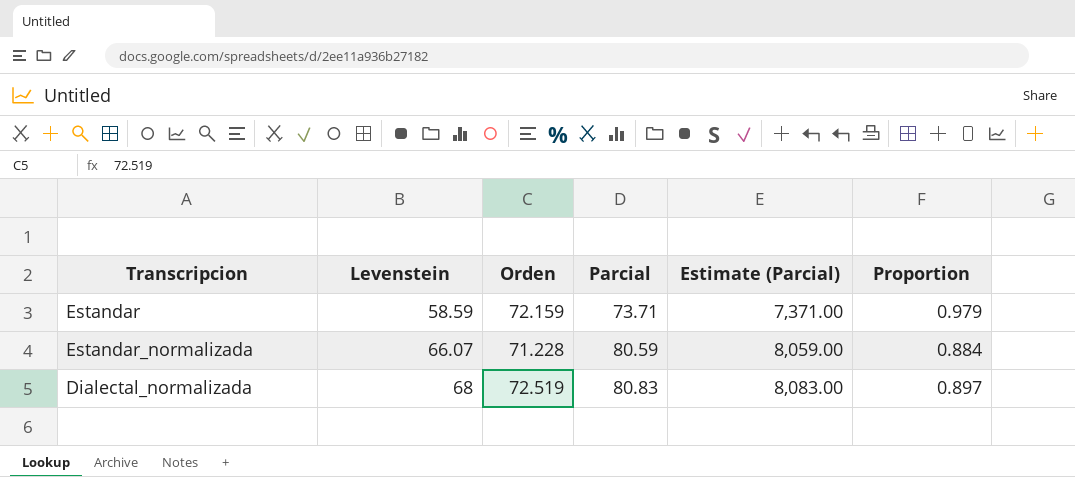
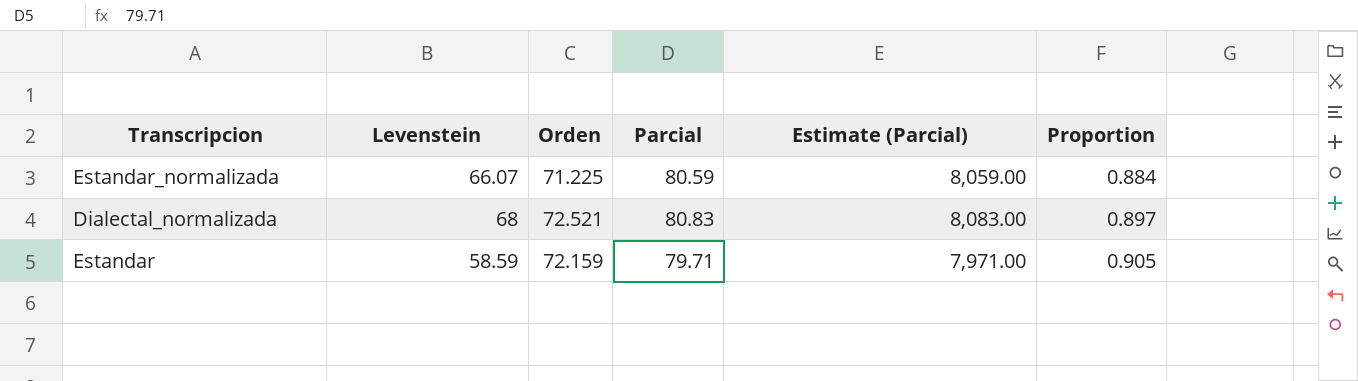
row order: Levenstein ascending -> Proportion ascending
Estandar_normalizada | Orden: 71.228 -> 71.225
Dialectal_normalizada | Orden: 72.519 -> 72.521
Estandar | Parcial: 73.71 -> 79.71
Estandar | Estimate (Parcial): 7,371.00 -> 7,971.00
Estandar | Proportion: 0.979 -> 0.905

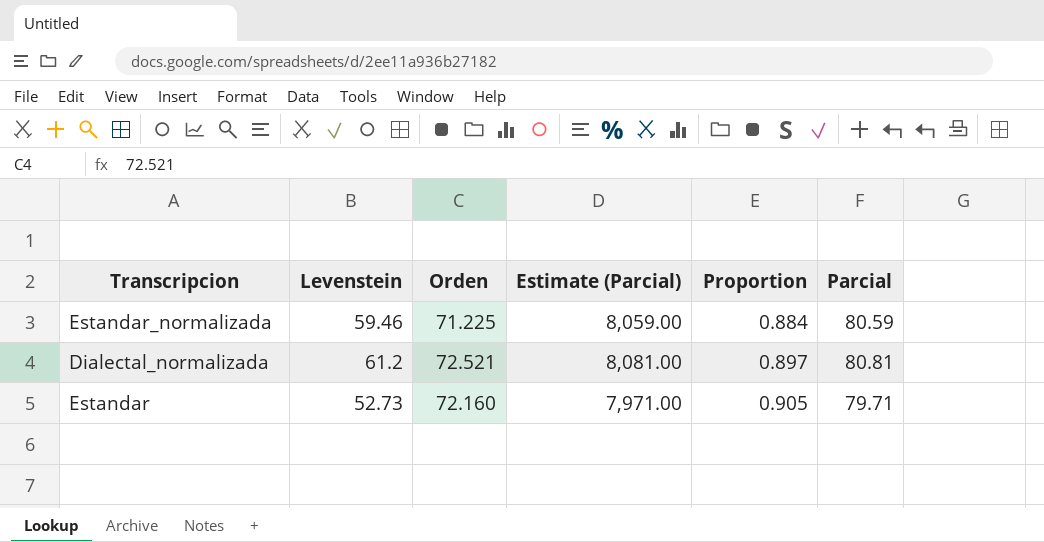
column Parcial | position: 4 -> 6
Estandar_normalizada | Levenstein: 66.07 -> 59.46
Dialectal_normalizada | Levenstein: 68 -> 61.2
Dialectal_normalizada | Estimate (Parcial): 8,083.00 -> 8,081.00
Dialectal_normalizada | Parcial: 80.83 -> 80.81
Estandar | Levenstein: 58.59 -> 52.73
Estandar | Orden: 72.159 -> 72.160

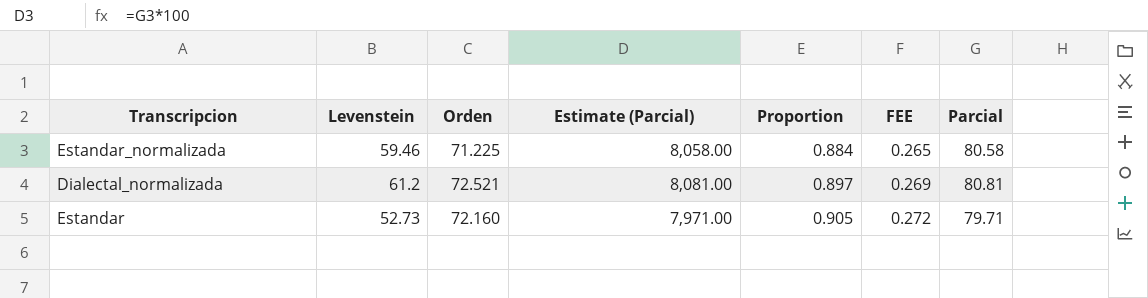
column FEE | formula: none -> [Proportion] * 0.3
Estandar_normalizada | Estimate (Parcial): 8,059.00 -> 8,058.00
Estandar_normalizada | Parcial: 80.59 -> 80.58

